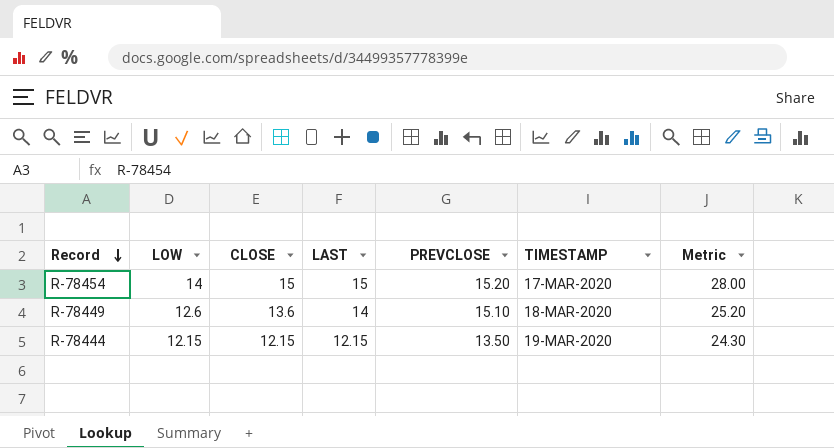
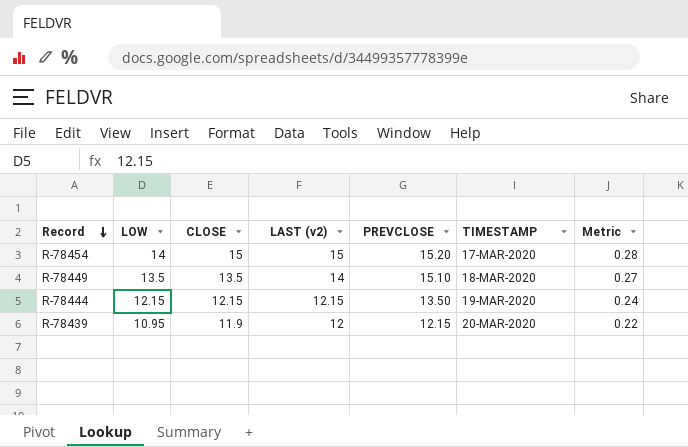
column name: LAST -> LAST (v2)
column Metric | formula: [LOW] * 2 -> [LOW] * 0.02
R-78449 | LOW: 12.6 -> 13.5
R-78449 | CLOSE: 13.6 -> 13.5
row R-78439: none -> 10.95 | 11.9 | 12 | 12.15 | 20-MAR-2020 | 0.22

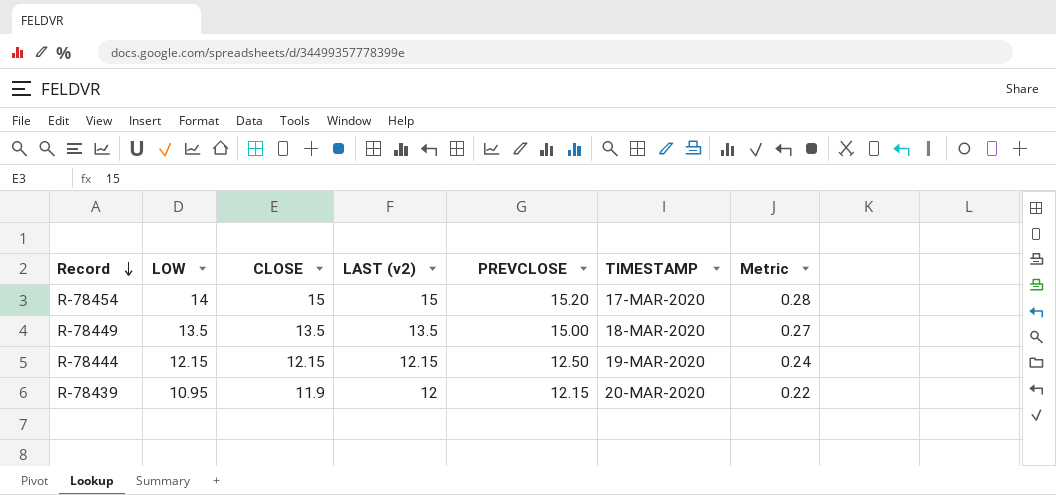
R-78449 | LAST (v2): 14 -> 13.5
R-78449 | PREVCLOSE: 15.10 -> 15.00
R-78444 | PREVCLOSE: 13.50 -> 12.50

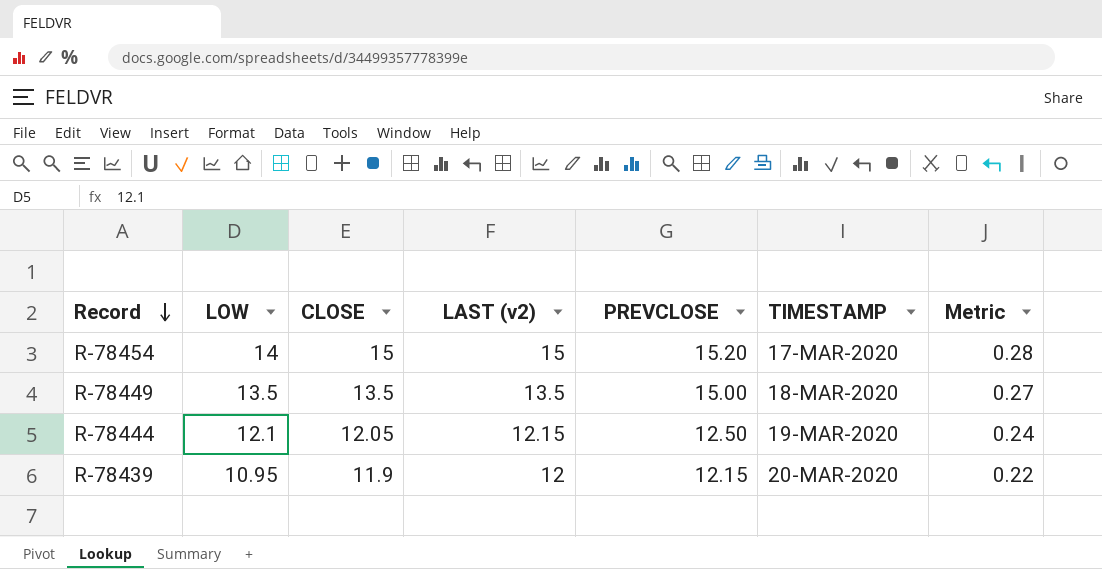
R-78444 | LOW: 12.15 -> 12.1
R-78444 | CLOSE: 12.15 -> 12.05

